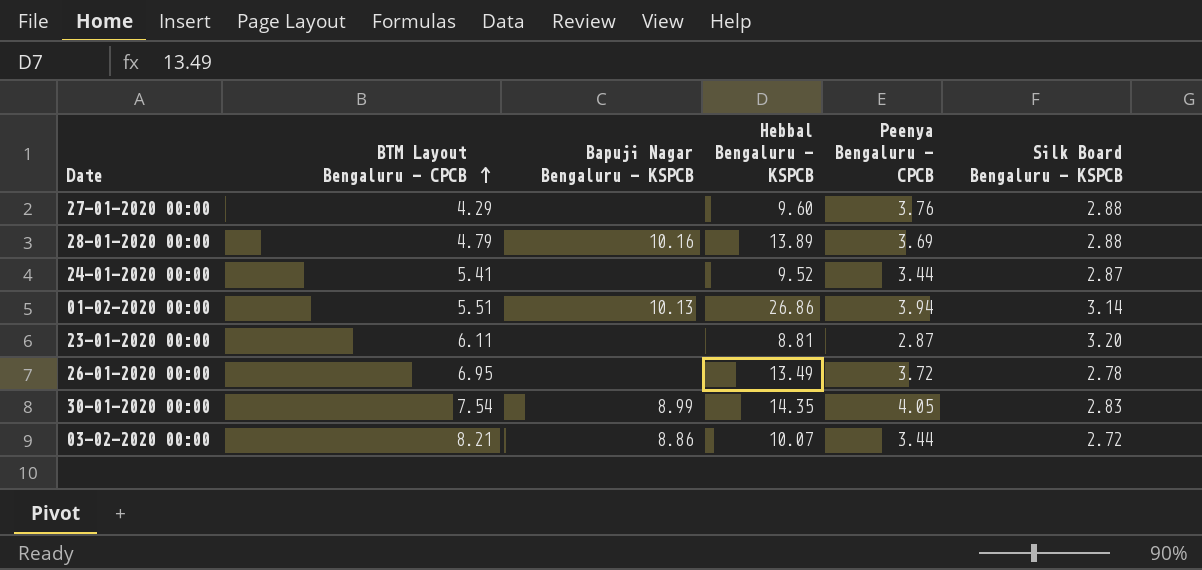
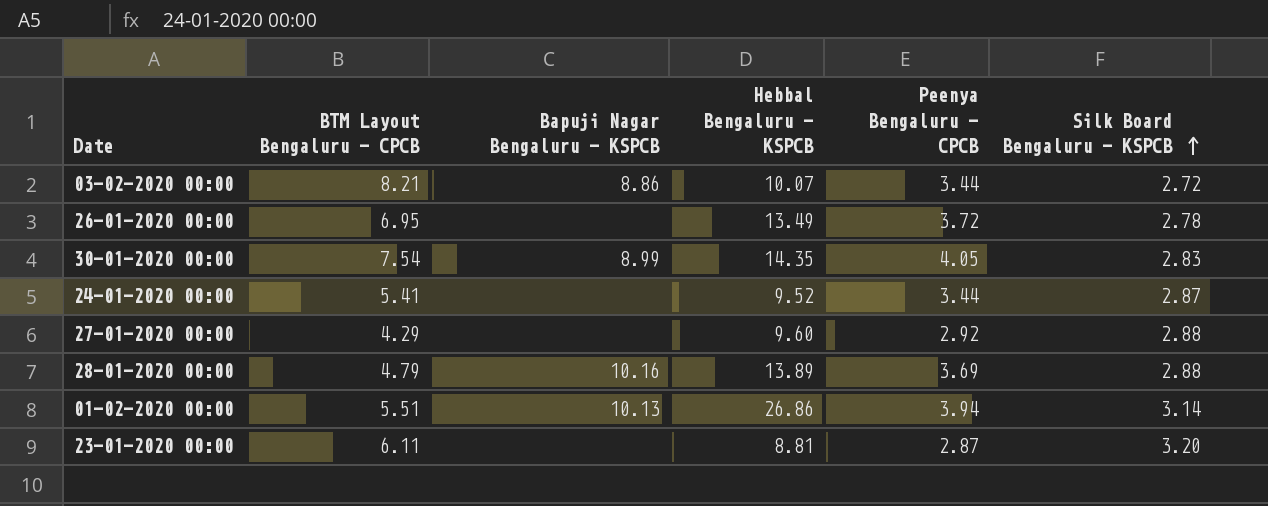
row order: BTM Layout Bengaluru - CPCB ascending -> Silk Board Bengaluru - KSPCB ascending
27-01-2020 00:00 | Peenya Bengaluru - CPCB: 3.76 -> 2.92

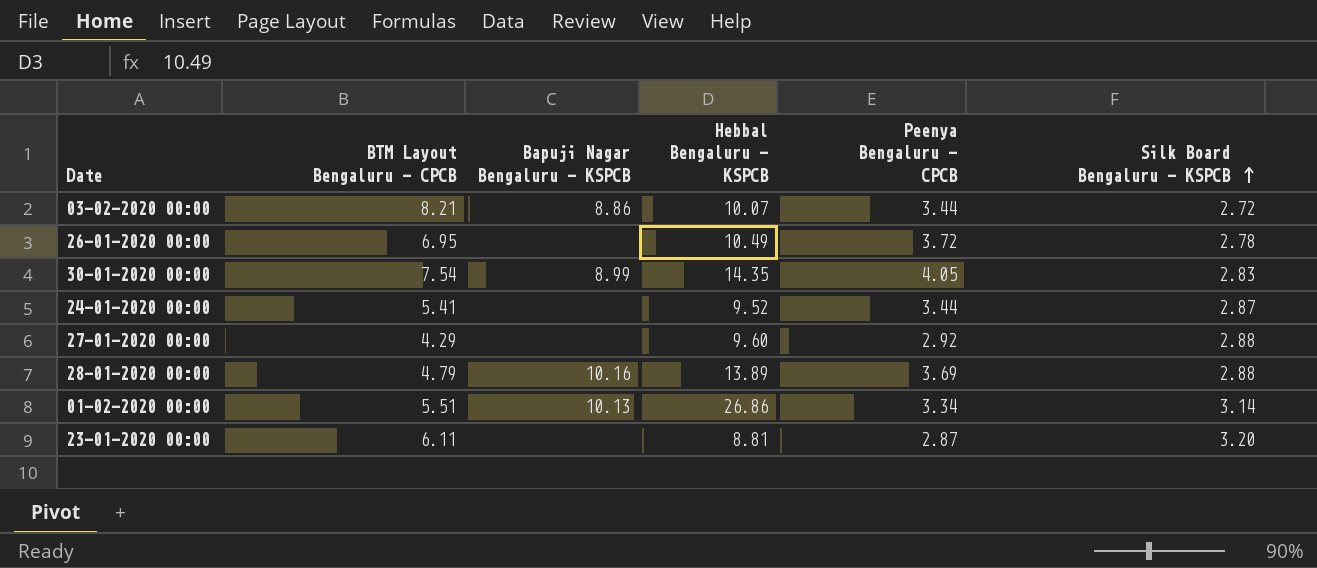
26-01-2020 00:00 | Hebbal Bengaluru - KSPCB: 13.49 -> 10.49
01-02-2020 00:00 | Peenya Bengaluru - CPCB: 3.94 -> 3.34

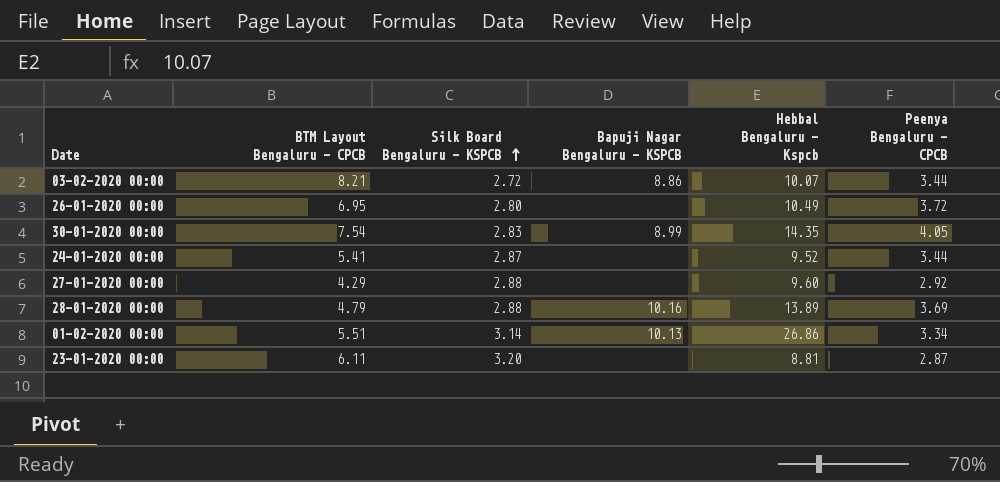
column Silk Board Bengaluru - KSPCB | position: 6 -> 3
column name: Hebbal Bengaluru - KSPCB -> Hebbal Bengaluru - Kspcb
26-01-2020 00:00 | Silk Board Bengaluru - KSPCB: 2.78 -> 2.80

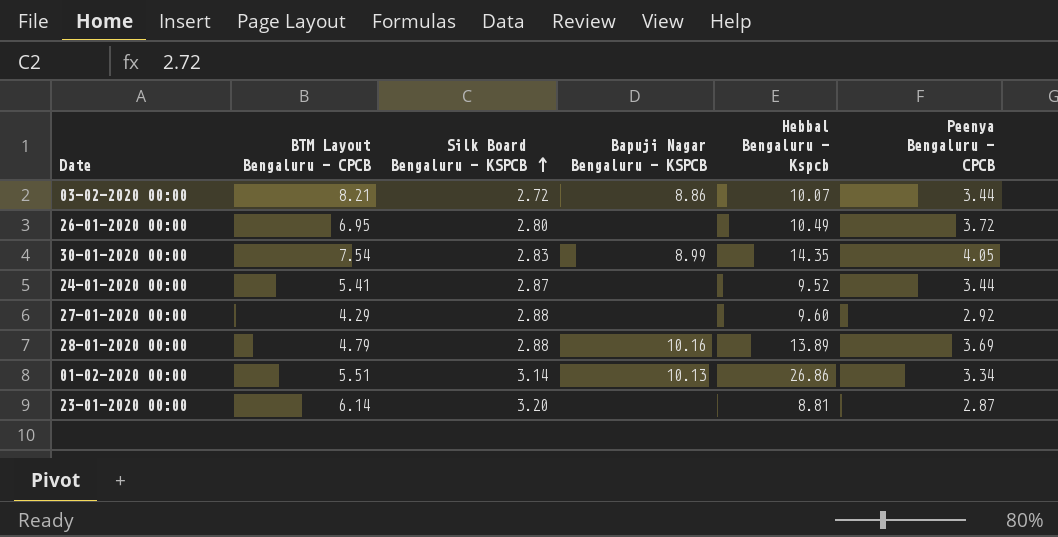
23-01-2020 00:00 | BTM Layout Bengaluru - CPCB: 6.11 -> 6.14

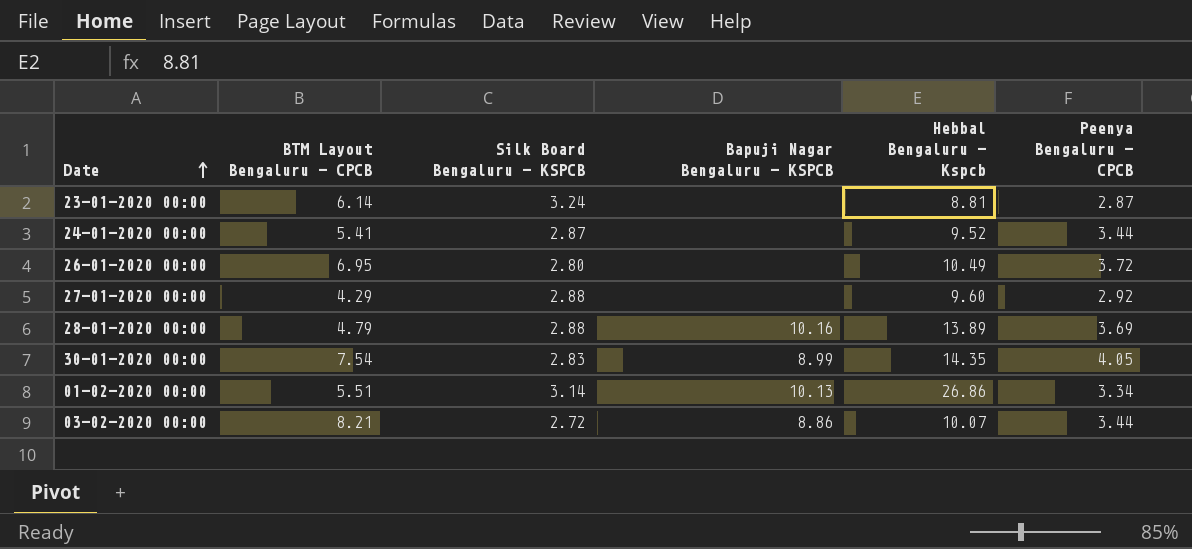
row order: Silk Board Bengaluru - KSPCB ascending -> Date ascending
23-01-2020 00:00 | Silk Board Bengaluru - KSPCB: 3.20 -> 3.24

